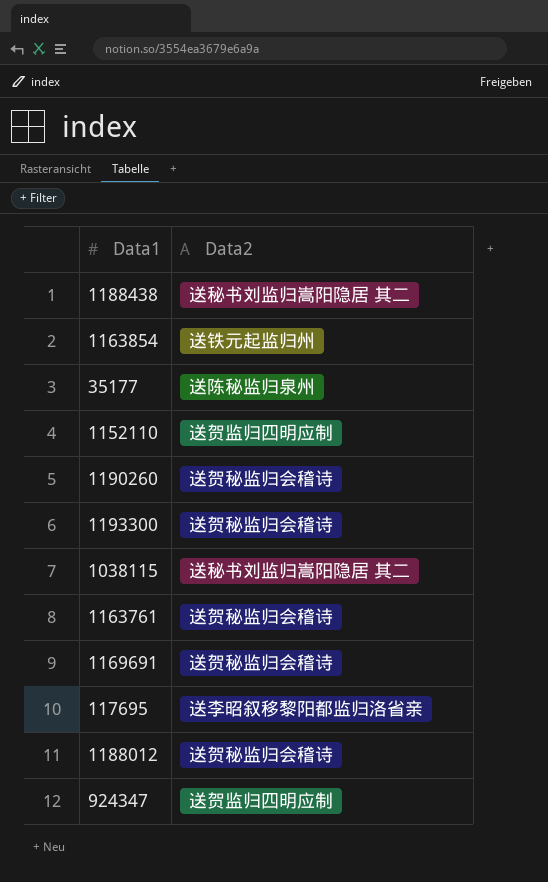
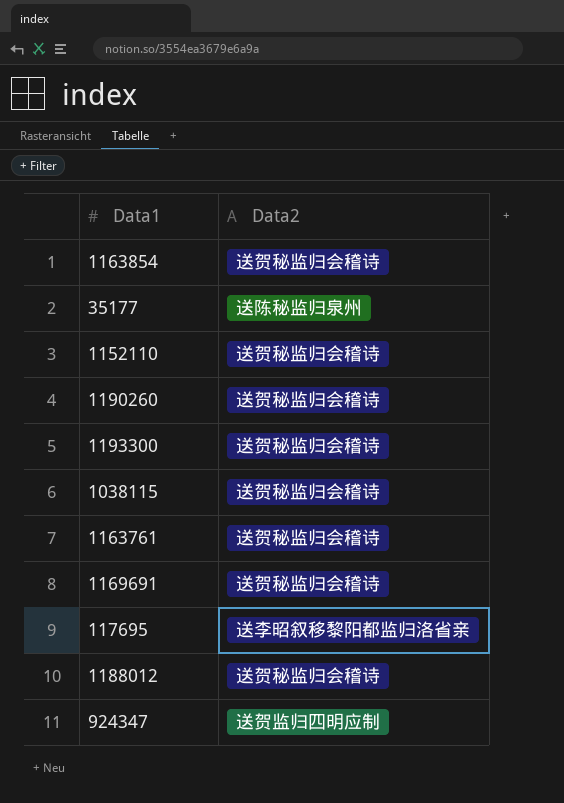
row 1188438: 送秘书刘监归嵩阳隐居 其二 -> none
1163854 | Data2: 送铁元起监归州 -> 送贺秘监归会稽诗
1152110 | Data2: 送贺监归四明应制 -> 送贺秘监归会稽诗
1038115 | Data2: 送秘书刘监归嵩阳隐居 其二 -> 送贺秘监归会稽诗

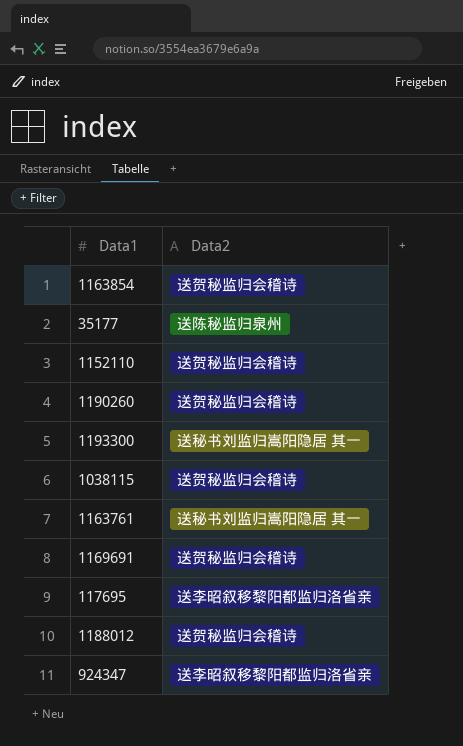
1193300 | Data2: 送贺秘监归会稽诗 -> 送秘书刘监归嵩阳隐居 其一
1163761 | Data2: 送贺秘监归会稽诗 -> 送秘书刘监归嵩阳隐居 其一
924347 | Data2: 送贺监归四明应制 -> 送李昭叙移黎阳都监归洛省亲

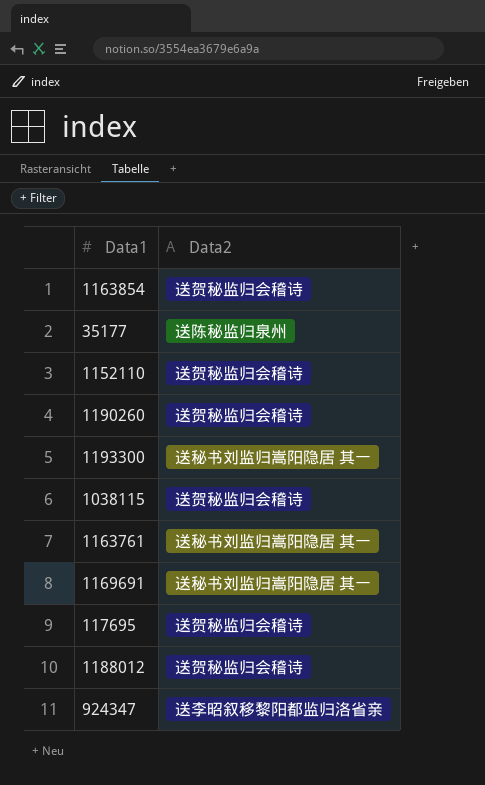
1169691 | Data2: 送贺秘监归会稽诗 -> 送秘书刘监归嵩阳隐居 其一
117695 | Data2: 送李昭叙移黎阳都监归洛省亲 -> 送贺秘监归会稽诗

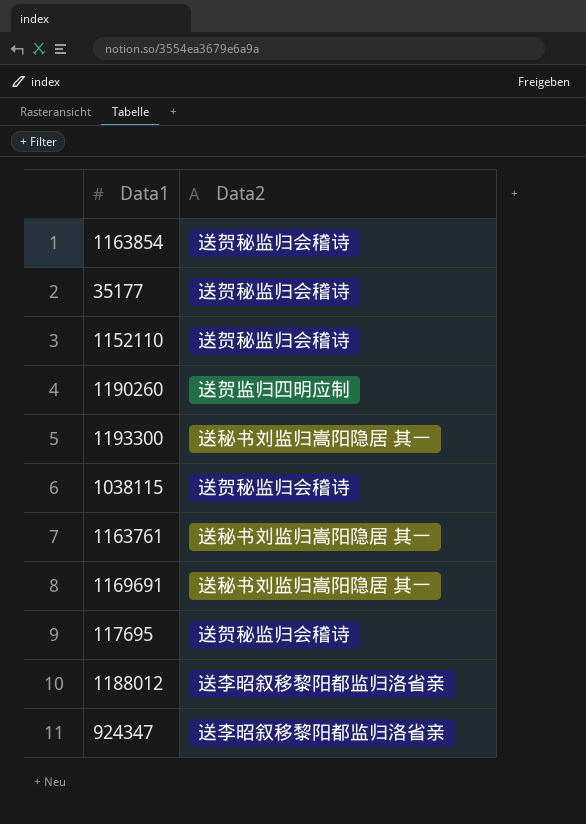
35177 | Data2: 送陈秘监归泉州 -> 送贺秘监归会稽诗
1190260 | Data2: 送贺秘监归会稽诗 -> 送贺监归四明应制
1188012 | Data2: 送贺秘监归会稽诗 -> 送李昭叙移黎阳都监归洛省亲

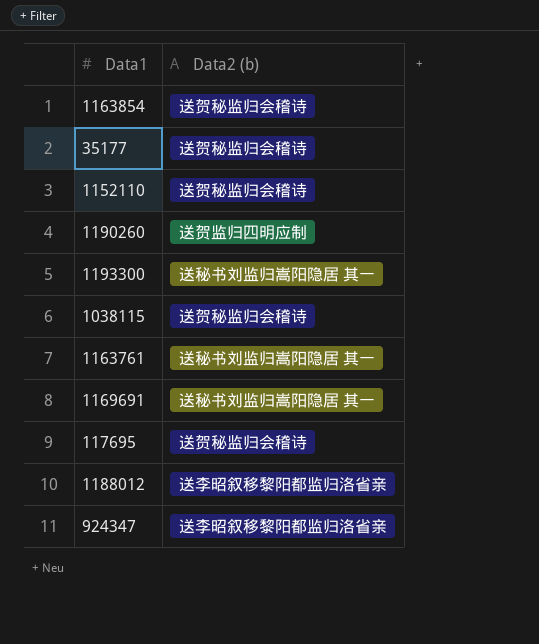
column name: Data2 -> Data2 (b)

